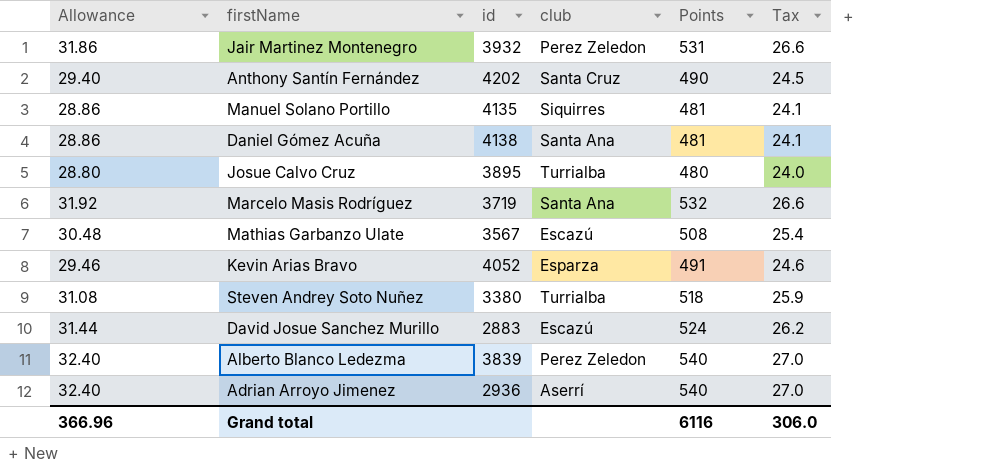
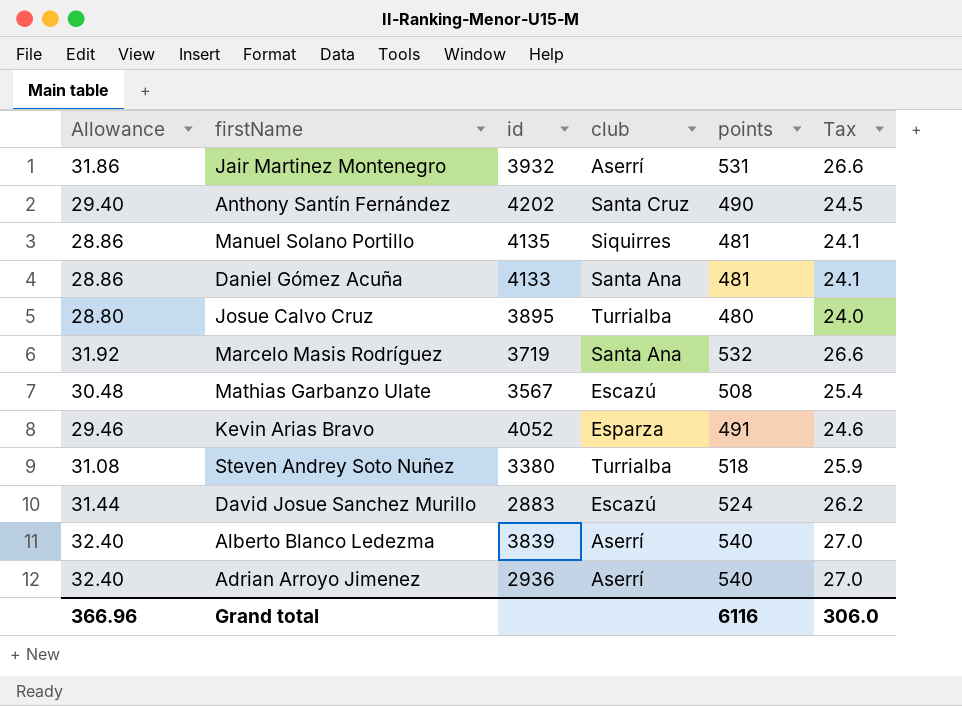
column name: Points -> points
Jair Martinez Montenegro | club: Perez Zeledon -> Aserrí
Daniel Gómez Acuña | id: 4138 -> 4133
Alberto Blanco Ledezma | club: Perez Zeledon -> Aserrí

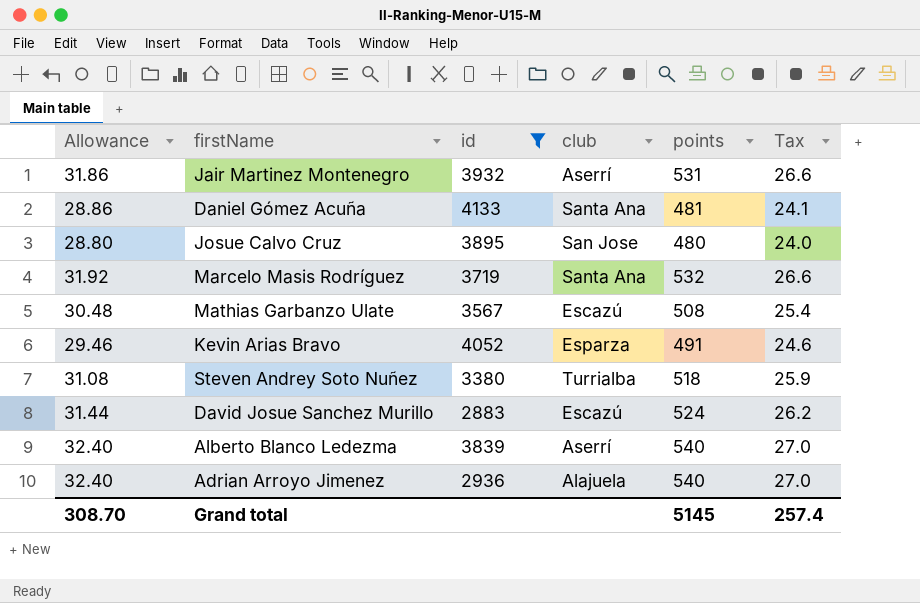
filter: none -> id <= 4133
Josue Calvo Cruz | club: Turrialba -> San Jose
Adrian Arroyo Jimenez | club: Aserrí -> Alajuela
Grand total | Allowance: 366.96 -> 308.70
Grand total | points: 6116 -> 5145
Grand total | Tax: 306.0 -> 257.4

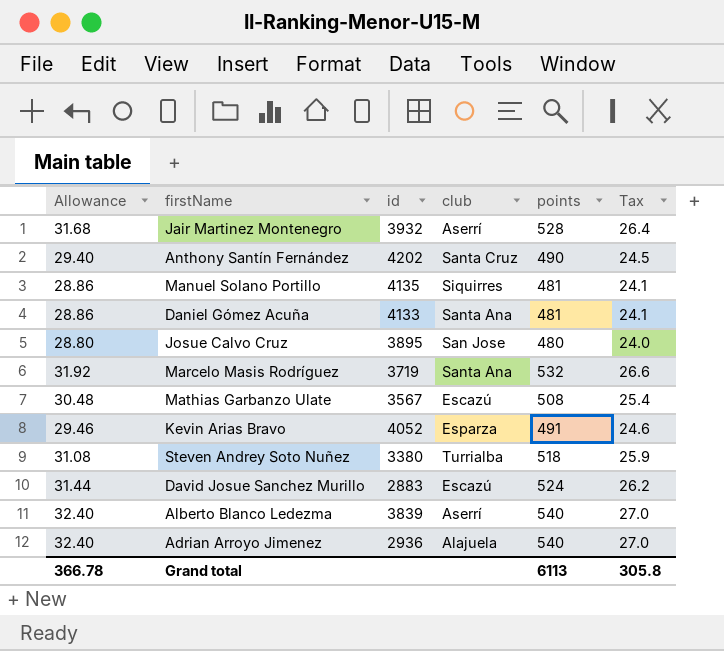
filter: id <= 4133 -> none
Jair Martinez Montenegro | Allowance: 31.86 -> 31.68
Jair Martinez Montenegro | points: 531 -> 528
Jair Martinez Montenegro | Tax: 26.6 -> 26.4
Grand total | Allowance: 308.70 -> 366.78
Grand total | points: 5145 -> 6113
Grand total | Tax: 257.4 -> 305.8

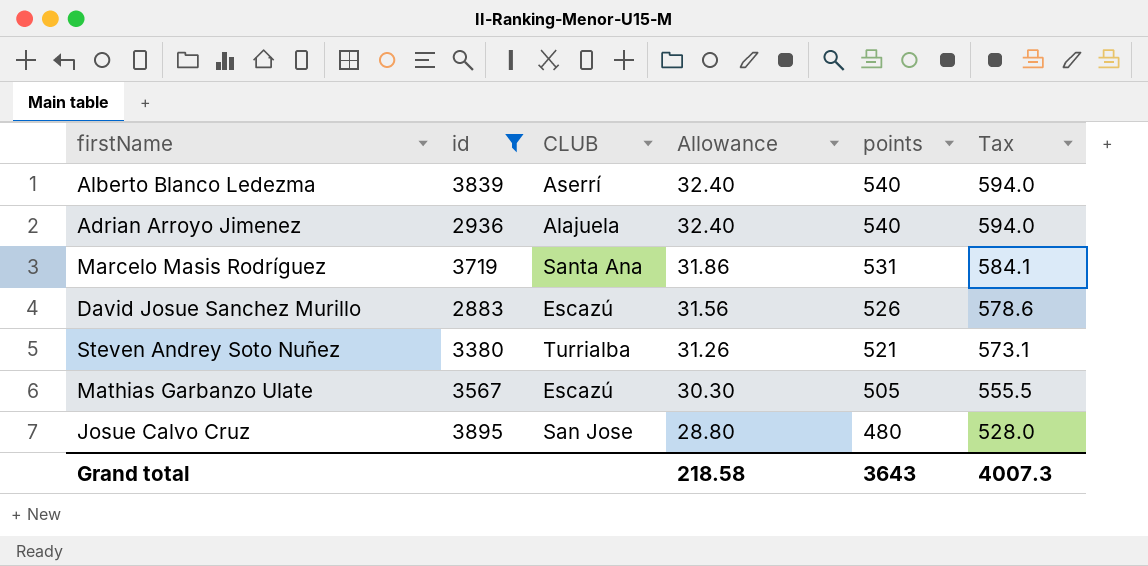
filter: none -> id <= 3895
row order: none -> Allowance descending
column name: club -> CLUB
column Allowance | position: 1 -> 4
column Tax | formula: [points] * 0.05 -> [points] * 1.1
Marcelo Masis Rodríguez | Allowance: 31.92 -> 31.86
Marcelo Masis Rodríguez | points: 532 -> 531
David Josue Sanchez Murillo | Allowance: 31.44 -> 31.56
David Josue Sanchez Murillo | points: 524 -> 526
Steven Andrey Soto Nuñez | Allowance: 31.08 -> 31.26
Steven Andrey Soto Nuñez | points: 518 -> 521
Mathias Garbanzo Ulate | Allowance: 30.48 -> 30.30
Mathias Garbanzo Ulate | points: 508 -> 505
Grand total | Allowance: 366.78 -> 218.58
Grand total | points: 6113 -> 3643
Grand total | Tax: 305.8 -> 4007.3

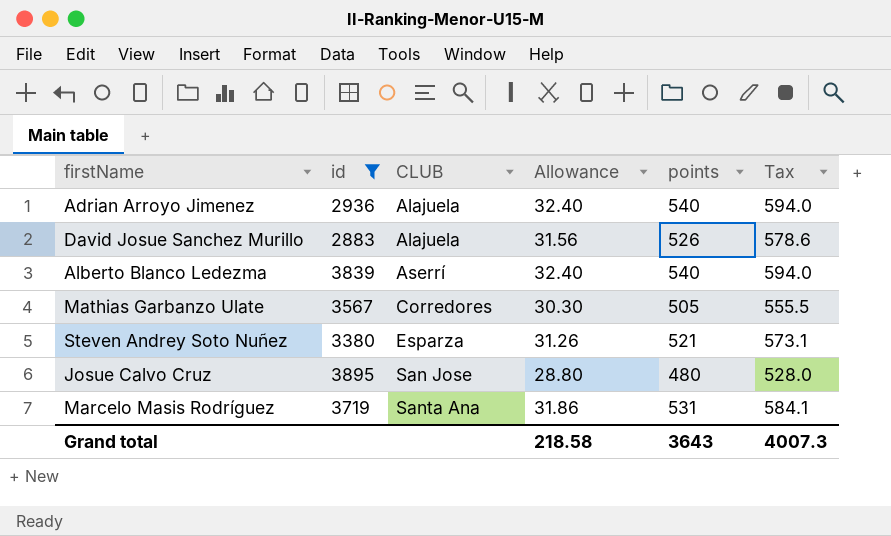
row order: Allowance descending -> CLUB ascending
David Josue Sanchez Murillo | CLUB: Escazú -> Alajuela
Mathias Garbanzo Ulate | CLUB: Escazú -> Corredores
Steven Andrey Soto Nuñez | CLUB: Turrialba -> Esparza

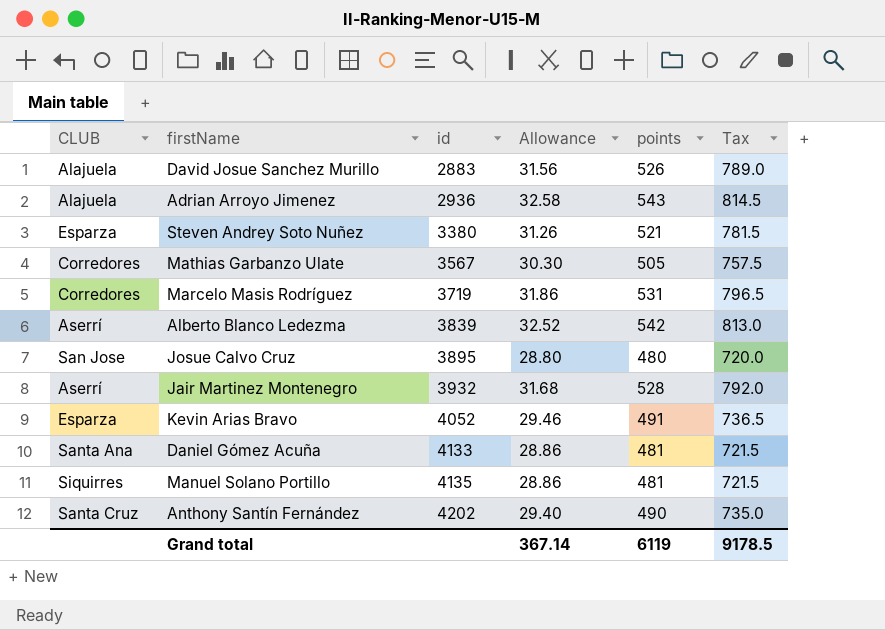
filter: id <= 3895 -> none
row order: CLUB ascending -> id ascending
column CLUB | position: 3 -> 1
column Tax | formula: [points] * 1.1 -> [points] * 1.5
Adrian Arroyo Jimenez | Allowance: 32.40 -> 32.58
Adrian Arroyo Jimenez | points: 540 -> 543
Marcelo Masis Rodríguez | CLUB: Santa Ana -> Corredores
Alberto Blanco Ledezma | Allowance: 32.40 -> 32.52
Alberto Blanco Ledezma | points: 540 -> 542
Grand total | Allowance: 218.58 -> 367.14
Grand total | points: 3643 -> 6119
Grand total | Tax: 4007.3 -> 9178.5

